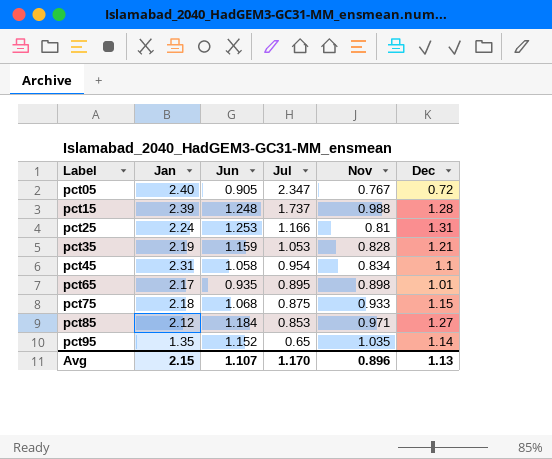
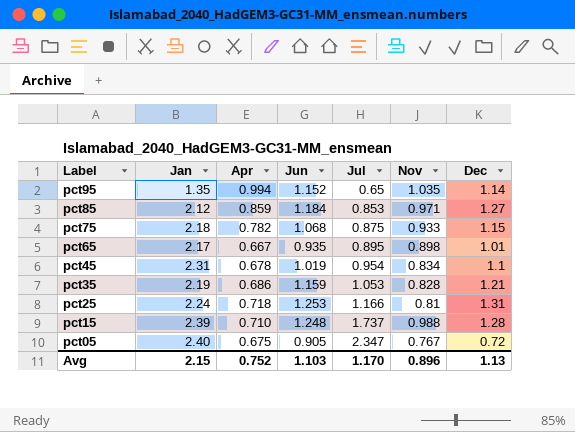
row order: Label ascending -> Label descending
column Apr | position: none -> 3
pct45 | Jun: 1.058 -> 1.019
Avg | Jun: 1.107 -> 1.103

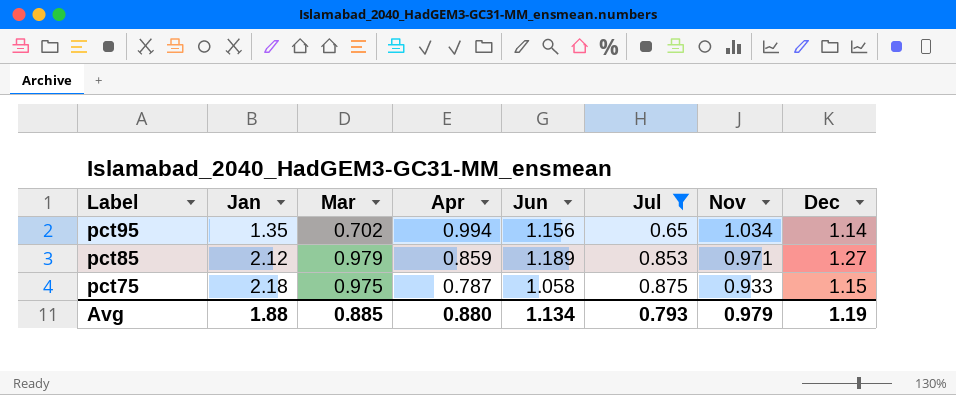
filter: none -> Jul <= 0.875
column Mar | position: none -> 3
pct95 | Jun: 1.152 -> 1.156
pct95 | Nov: 1.035 -> 1.034
pct85 | Jun: 1.184 -> 1.189
pct75 | Apr: 0.782 -> 0.787
pct75 | Jun: 1.068 -> 1.058
Avg | Jan: 2.15 -> 1.88
Avg | Apr: 0.752 -> 0.880
Avg | Jun: 1.103 -> 1.134
Avg | Jul: 1.170 -> 0.793
Avg | Nov: 0.896 -> 0.979
Avg | Dec: 1.13 -> 1.19

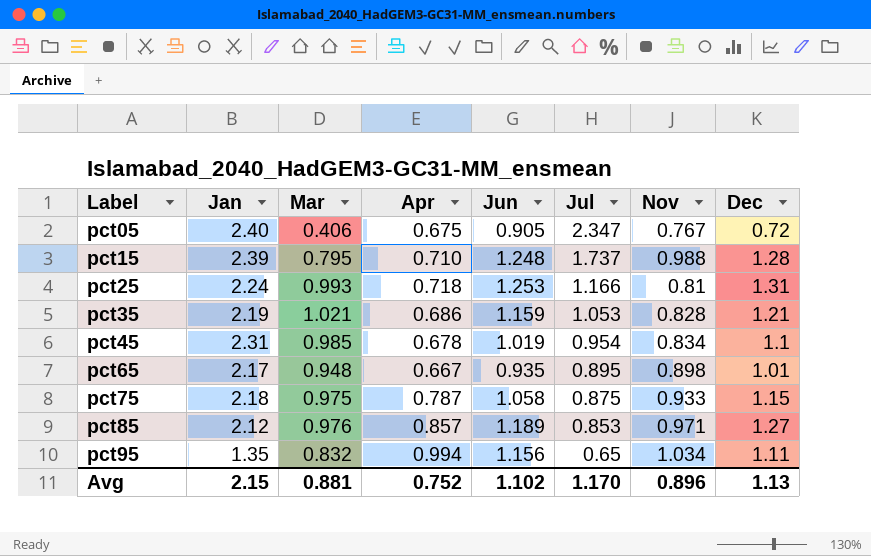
filter: Jul <= 0.875 -> none
row order: Label descending -> Label ascending
pct85 | Mar: 0.979 -> 0.976
pct85 | Apr: 0.859 -> 0.857
pct95 | Mar: 0.702 -> 0.832
pct95 | Dec: 1.14 -> 1.11
Avg | Jan: 1.88 -> 2.15
Avg | Mar: 0.885 -> 0.881
Avg | Apr: 0.880 -> 0.752
Avg | Jun: 1.134 -> 1.102
Avg | Jul: 0.793 -> 1.170
Avg | Nov: 0.979 -> 0.896
Avg | Dec: 1.19 -> 1.13

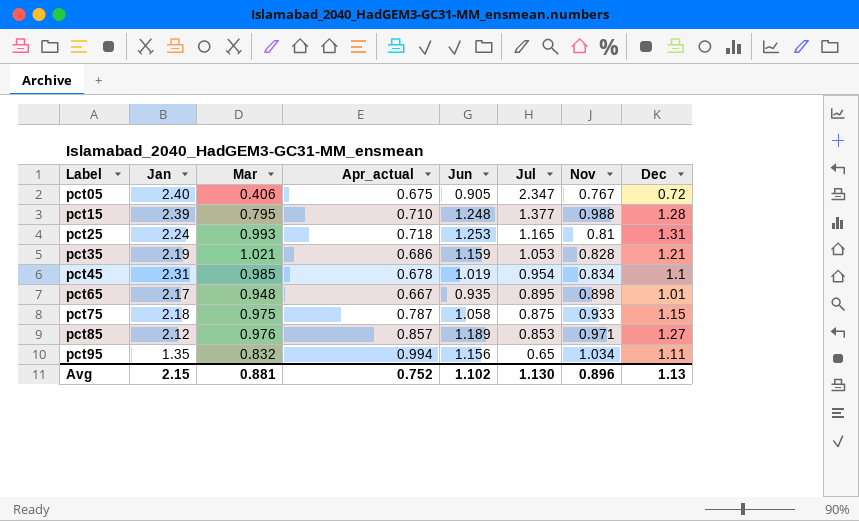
column name: Apr -> Apr_actual
pct15 | Jul: 1.737 -> 1.377
pct25 | Jul: 1.166 -> 1.165
Avg | Jul: 1.170 -> 1.130

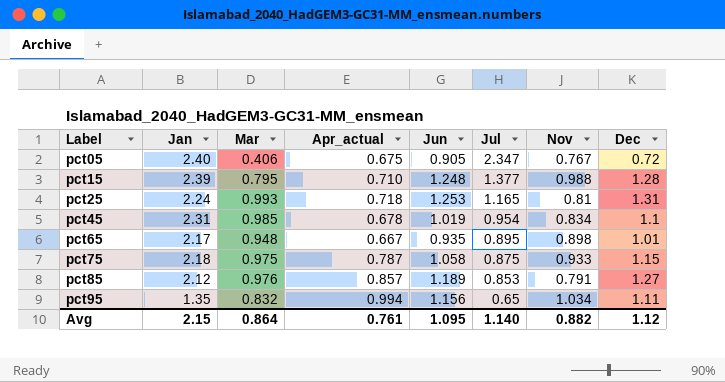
row pct35: 2.19 | 1.021 | 0.686 | 1.159 | 1.053 | 0.828 | 1.21 -> none
pct85 | Nov: 0.971 -> 0.791
Avg | Mar: 0.881 -> 0.864
Avg | Apr_actual: 0.752 -> 0.761
Avg | Jun: 1.102 -> 1.095
Avg | Jul: 1.130 -> 1.140
Avg | Nov: 0.896 -> 0.882
Avg | Dec: 1.13 -> 1.12

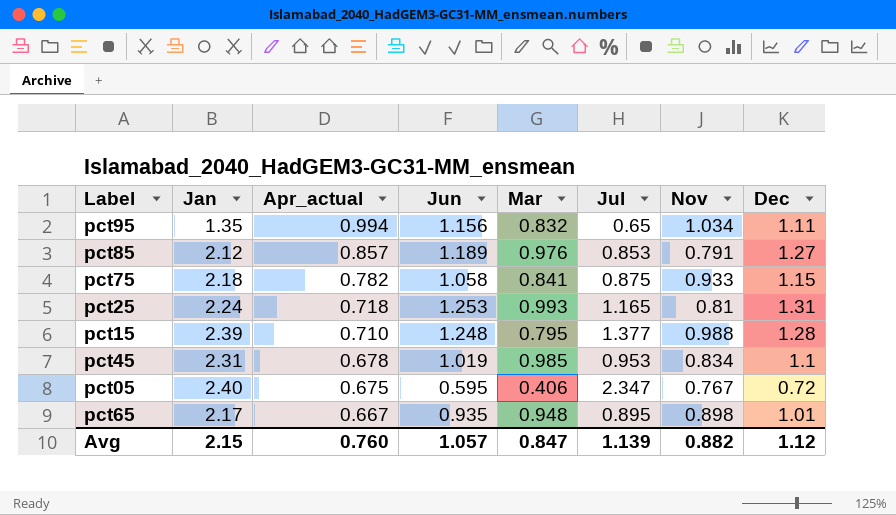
row order: Label ascending -> Apr_actual descending
column Mar | position: 3 -> 5
pct75 | Apr_actual: 0.787 -> 0.782
pct75 | Mar: 0.975 -> 0.841
pct45 | Jul: 0.954 -> 0.953
pct05 | Jun: 0.905 -> 0.595
Avg | Apr_actual: 0.761 -> 0.760
Avg | Jun: 1.095 -> 1.057
Avg | Mar: 0.864 -> 0.847
Avg | Jul: 1.140 -> 1.139

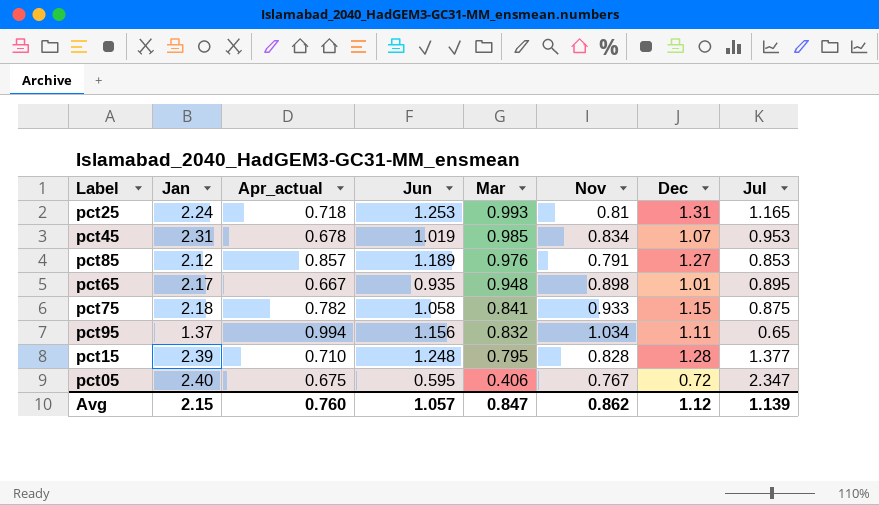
row order: Apr_actual descending -> Mar descending
column Jul | position: 6 -> 8
pct45 | Dec: 1.1 -> 1.07
pct95 | Jan: 1.35 -> 1.37
pct15 | Nov: 0.988 -> 0.828
Avg | Nov: 0.882 -> 0.862

